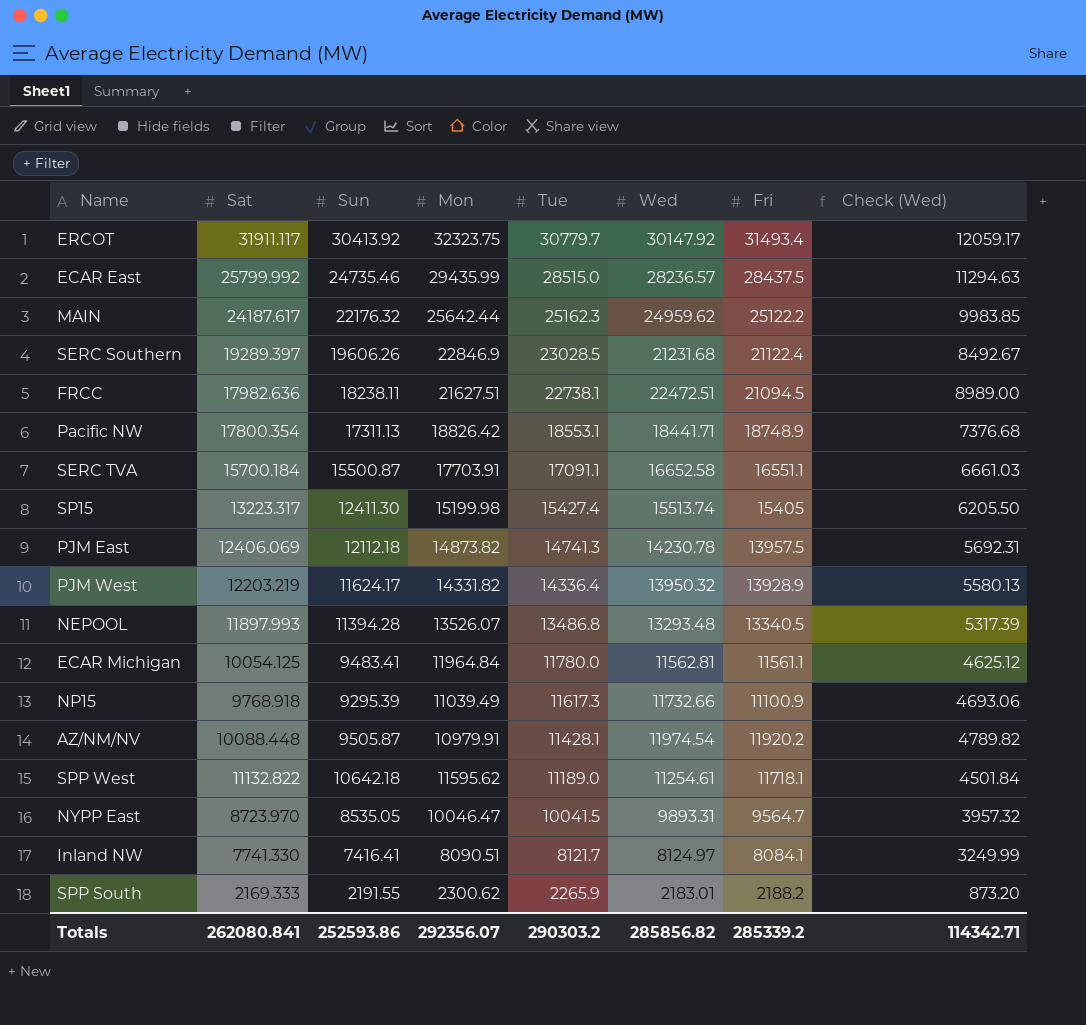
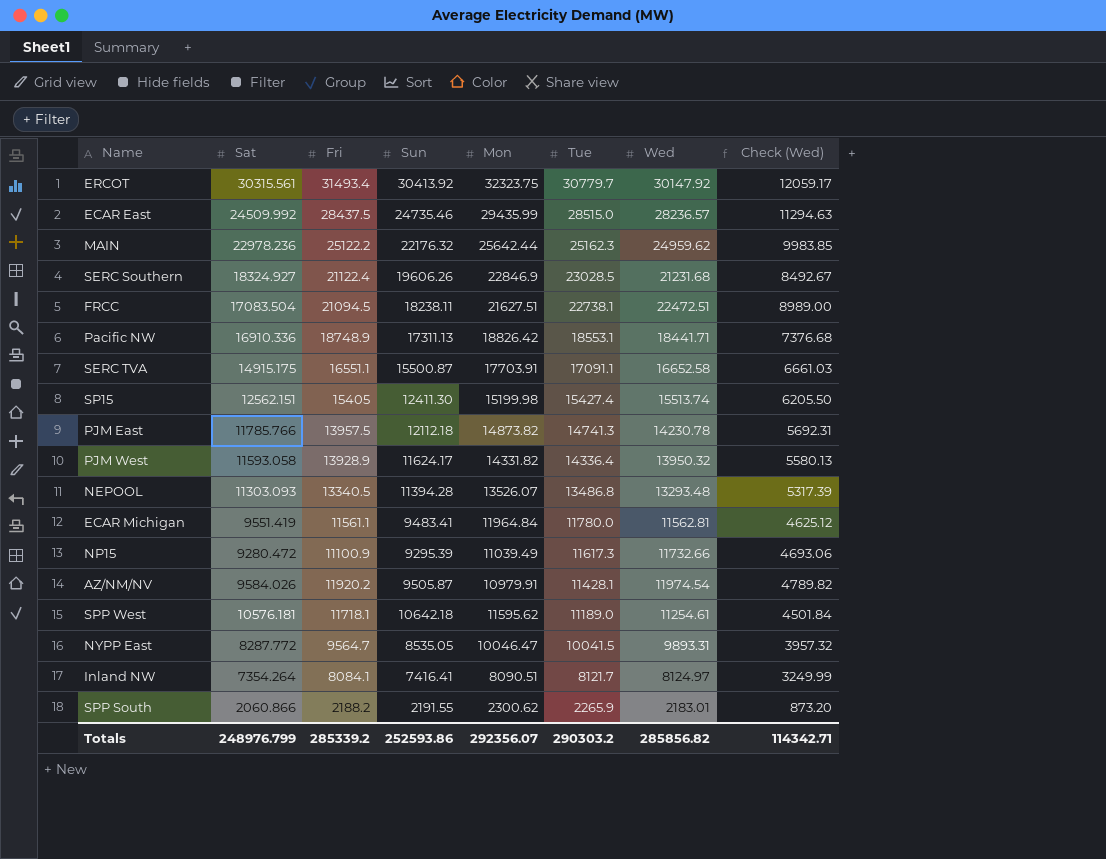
column Fri | position: 7 -> 3
ERCOT | Sat: 31911.117 -> 30315.561
ECAR East | Sat: 25799.992 -> 24509.992
MAIN | Sat: 24187.617 -> 22978.236
SERC Southern | Sat: 19289.397 -> 18324.927
FRCC | Sat: 17982.636 -> 17083.504
Pacific NW | Sat: 17800.354 -> 16910.336
SERC TVA | Sat: 15700.184 -> 14915.175
SP15 | Sat: 13223.317 -> 12562.151
PJM East | Sat: 12406.069 -> 11785.766
PJM West | Sat: 12203.219 -> 11593.058
NEPOOL | Sat: 11897.993 -> 11303.093
ECAR Michigan | Sat: 10054.125 -> 9551.419
NP15 | Sat: 9768.918 -> 9280.472
AZ/NM/NV | Sat: 10088.448 -> 9584.026
SPP West | Sat: 11132.822 -> 10576.181
NYPP East | Sat: 8723.970 -> 8287.772
Inland NW | Sat: 7741.330 -> 7354.264
SPP South | Sat: 2169.333 -> 2060.866
Totals | Sat: 262080.841 -> 248976.799

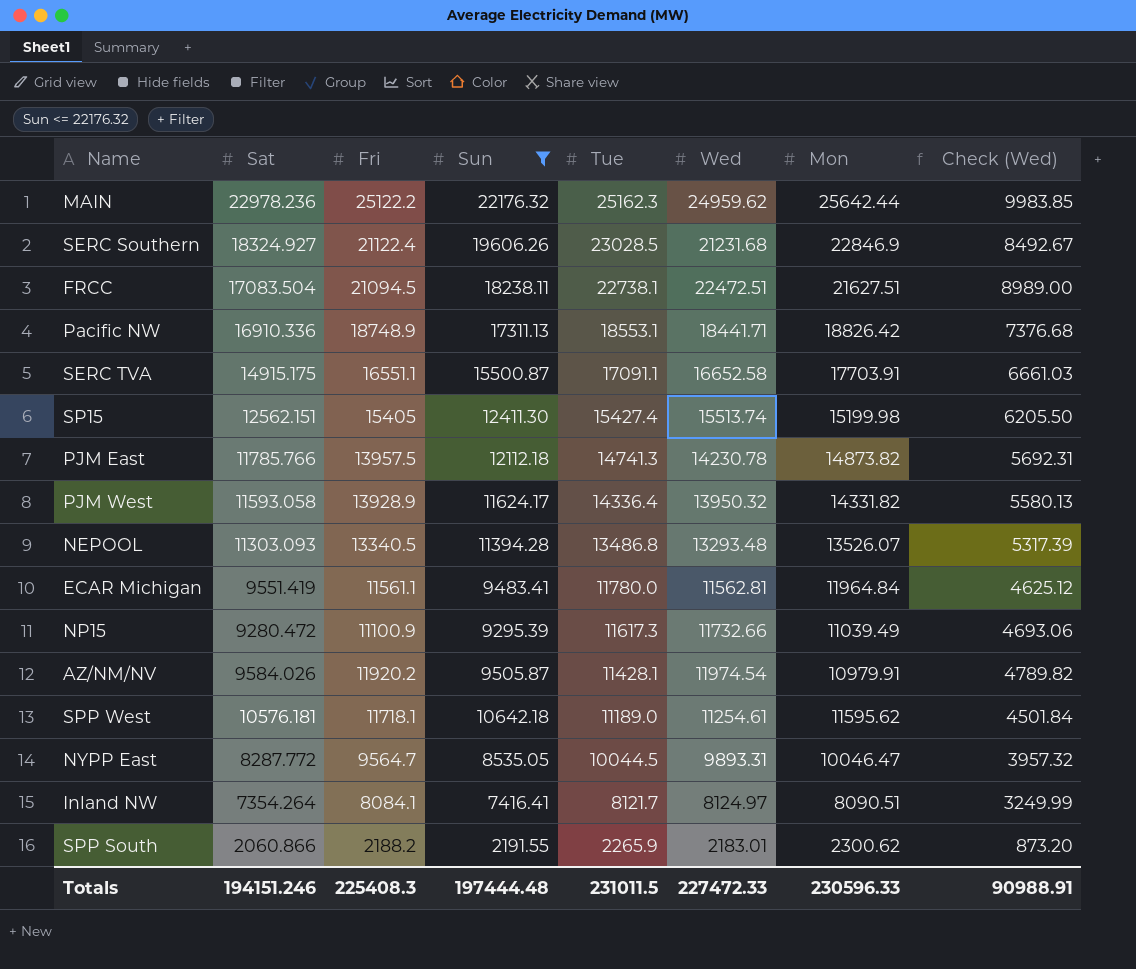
filter: none -> Sun <= 22176.32
column Mon | position: 5 -> 7
NYPP East | Tue: 10041.5 -> 10044.5
Totals | Sat: 248976.799 -> 194151.246
Totals | Fri: 285339.2 -> 225408.3
Totals | Sun: 252593.86 -> 197444.48
Totals | Tue: 290303.2 -> 231011.5
Totals | Wed: 285856.82 -> 227472.33
Totals | Mon: 292356.07 -> 230596.33
Totals | Check (Wed): 114342.71 -> 90988.91

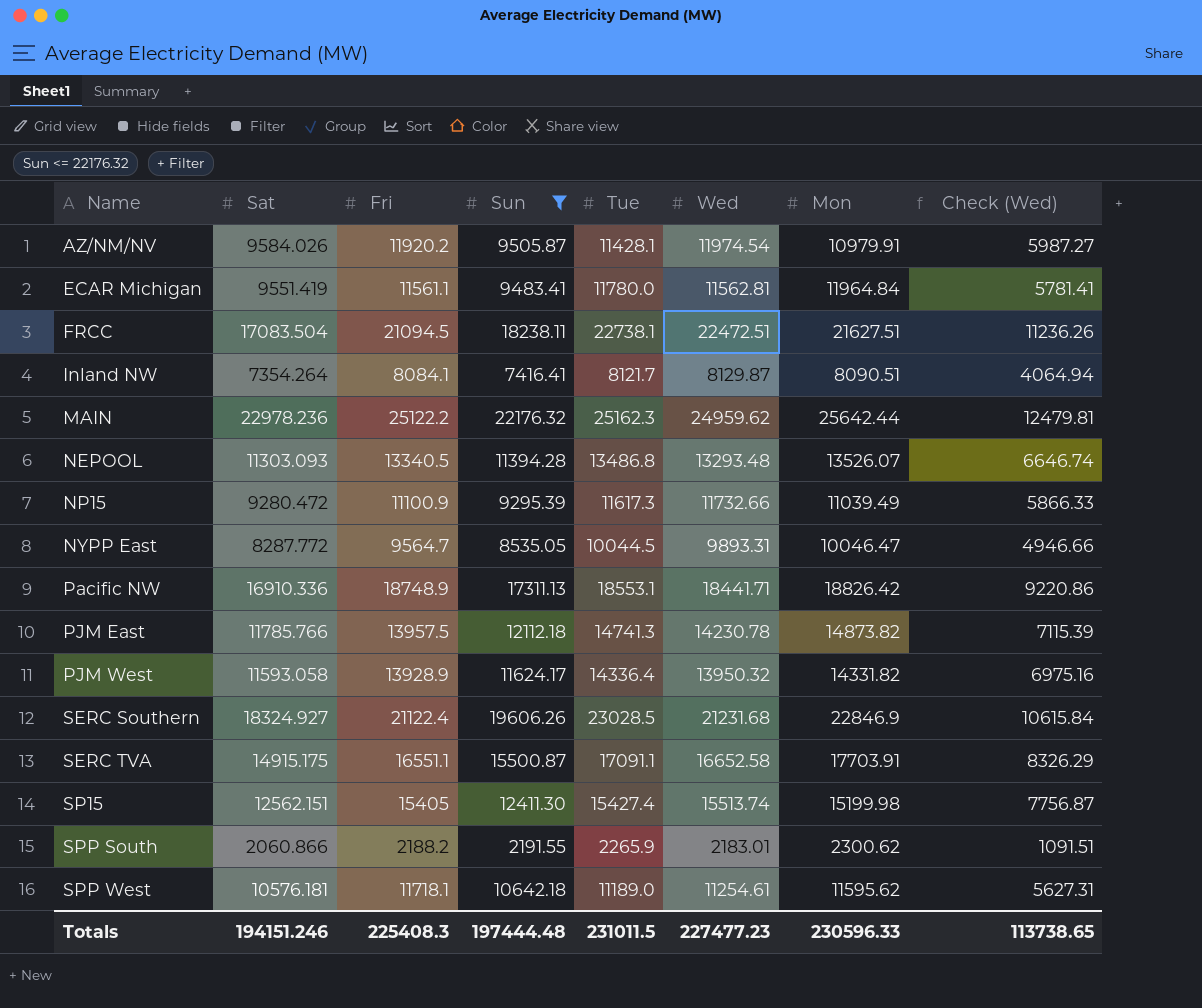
row order: Tue descending -> Name ascending
column Check (Wed) | formula: [Wed] * 0.4 -> [Wed] * 0.5
Inland NW | Wed: 8124.97 -> 8129.87
Totals | Wed: 227472.33 -> 227477.23
Totals | Check (Wed): 90988.91 -> 113738.65

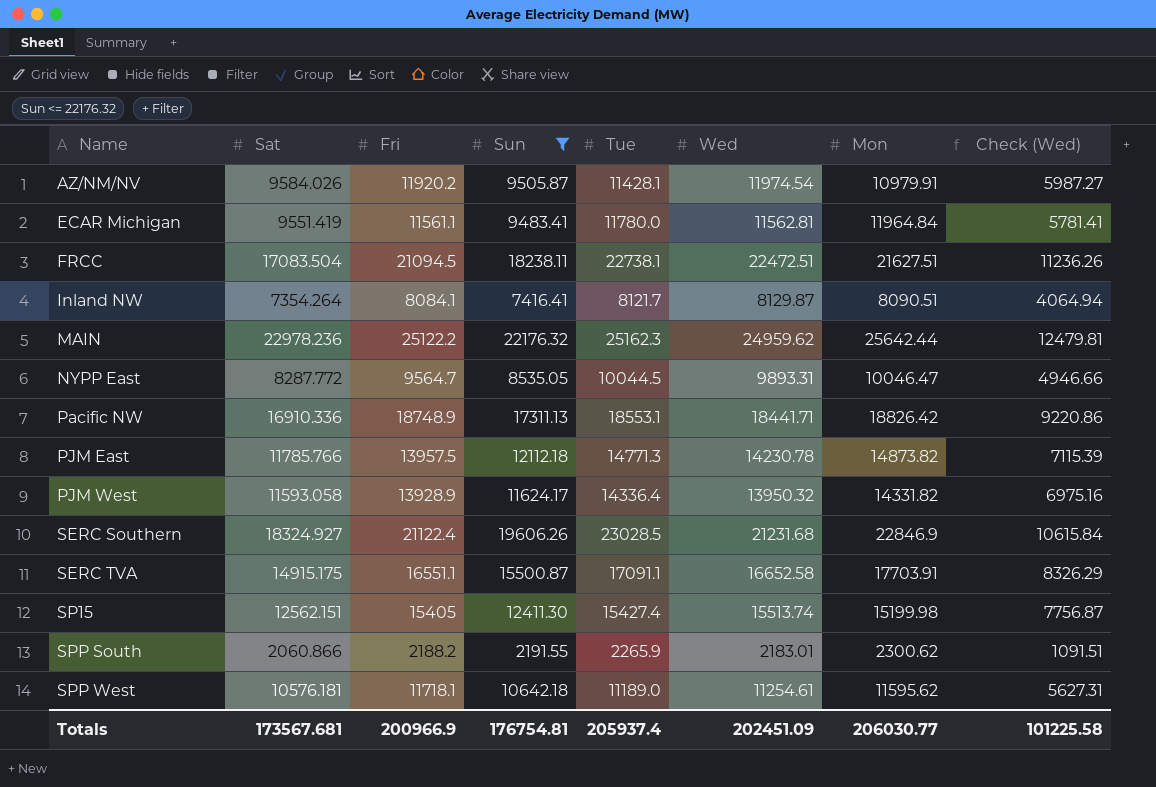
row NEPOOL: 11303.093 | 13340.5 | 11394.28 | 13486.8 | 13293.48 | 13526.07 | 6646.74 -> none
row NP15: 9280.472 | 11100.9 | 9295.39 | 11617.3 | 11732.66 | 11039.49 | 5866.33 -> none
PJM East | Tue: 14741.3 -> 14771.3
Totals | Sat: 194151.246 -> 173567.681
Totals | Fri: 225408.3 -> 200966.9
Totals | Sun: 197444.48 -> 176754.81
Totals | Tue: 231011.5 -> 205937.4
Totals | Wed: 227477.23 -> 202451.09
Totals | Mon: 230596.33 -> 206030.77
Totals | Check (Wed): 113738.65 -> 101225.58

